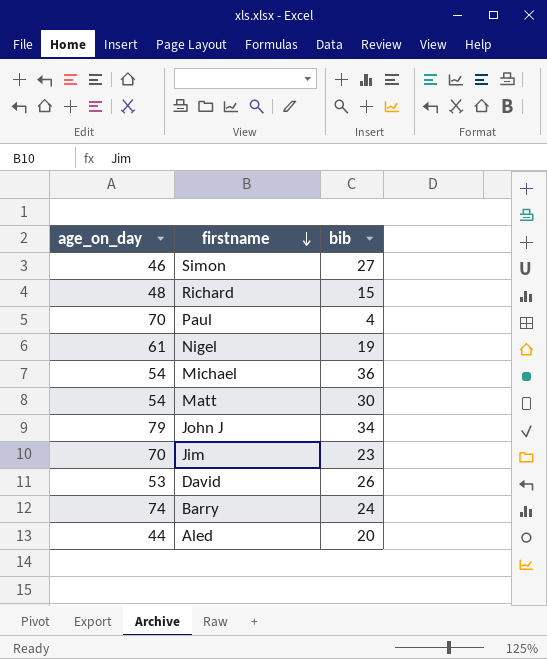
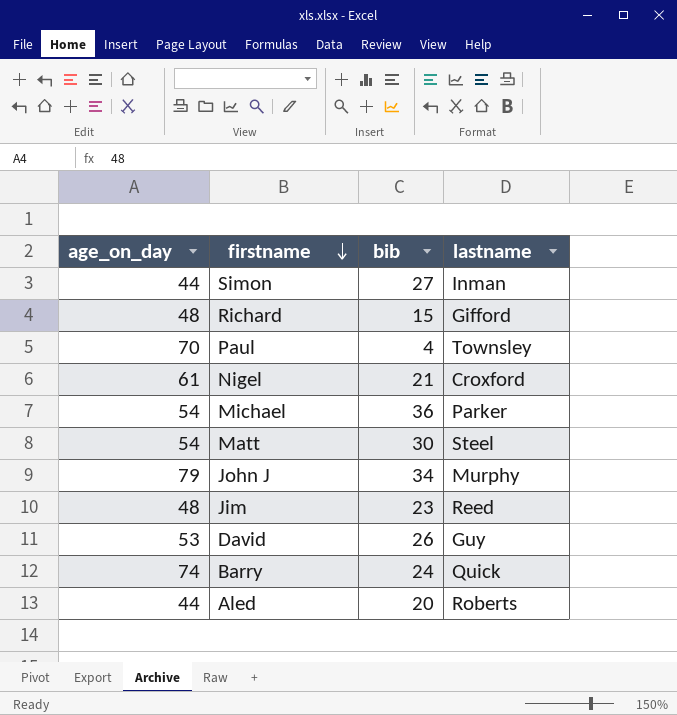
column lastname | position: none -> 4
Simon | age_on_day: 46 -> 44
Nigel | bib: 19 -> 21
Jim | age_on_day: 70 -> 48

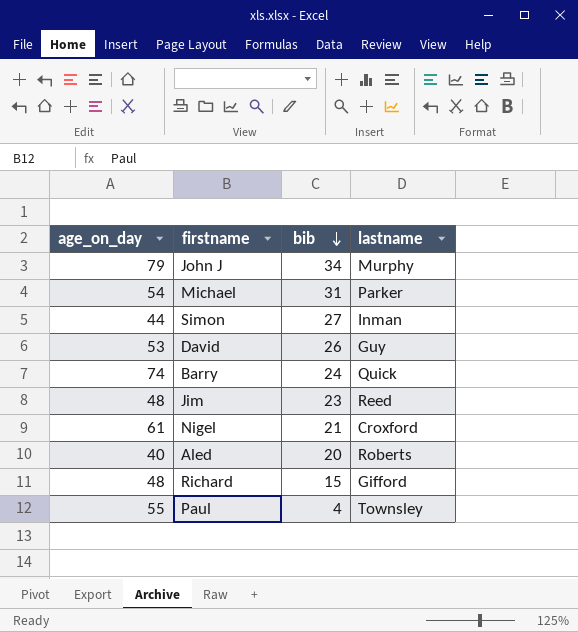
row order: firstname descending -> bib descending
row Matt: 54 | 30 | Steel -> none
Michael | bib: 36 -> 31
Aled | age_on_day: 44 -> 40
Paul | age_on_day: 70 -> 55

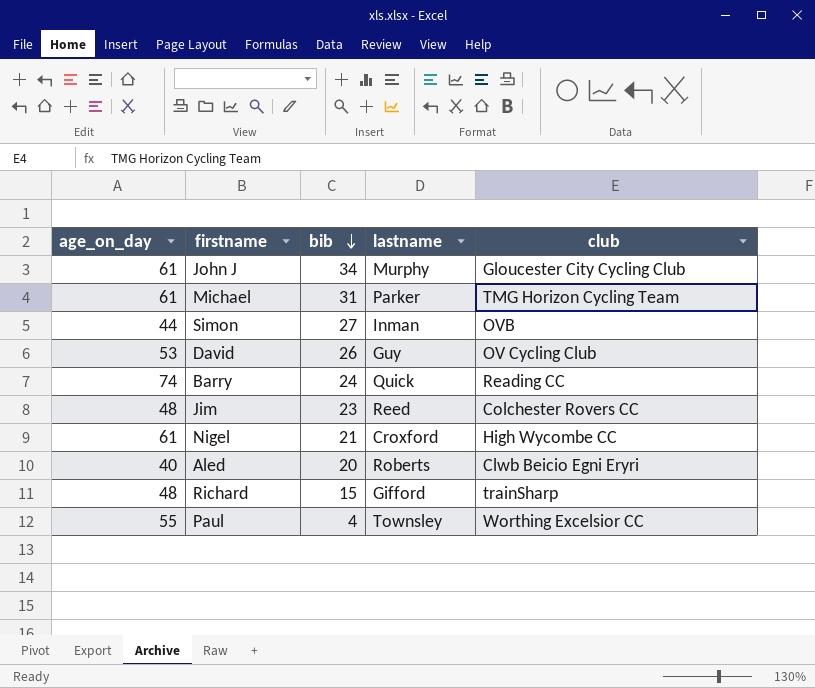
column club | position: none -> 5
John J | age_on_day: 79 -> 61
Michael | age_on_day: 54 -> 61

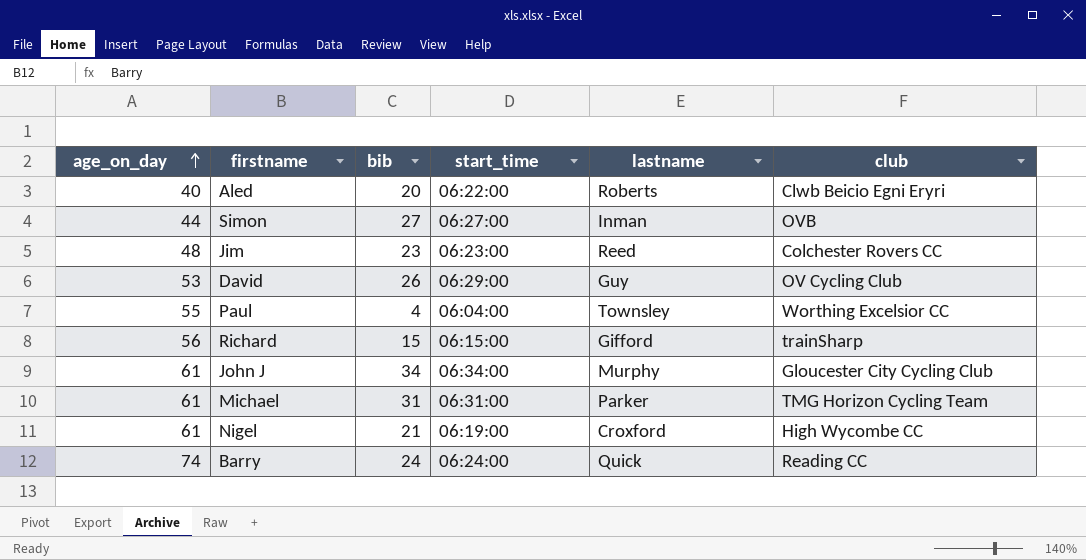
row order: bib descending -> age_on_day ascending
column start_time | position: none -> 4
Richard | age_on_day: 48 -> 56

